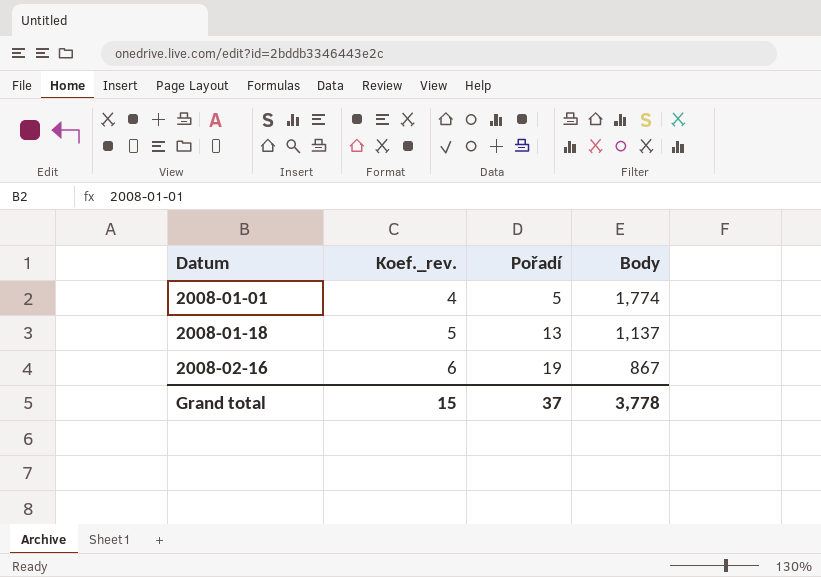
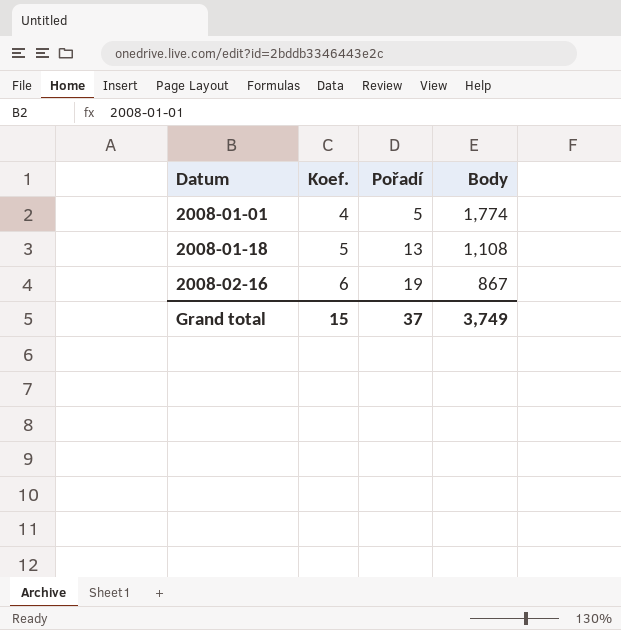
column name: Koef._rev. -> Koef.
2008-01-18 | Body: 1,137 -> 1,108
Grand total | Body: 3,778 -> 3,749

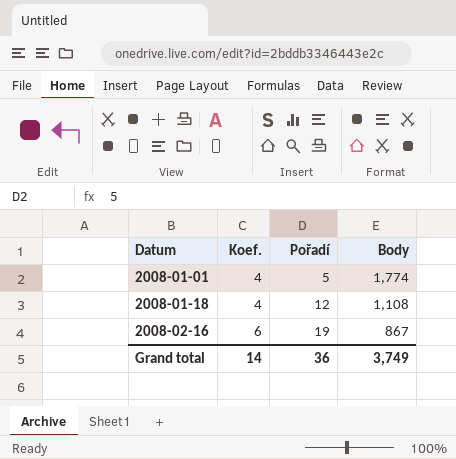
2008-01-18 | Koef.: 5 -> 4
2008-01-18 | Pořadí: 13 -> 12
Grand total | Koef.: 15 -> 14
Grand total | Pořadí: 37 -> 36

